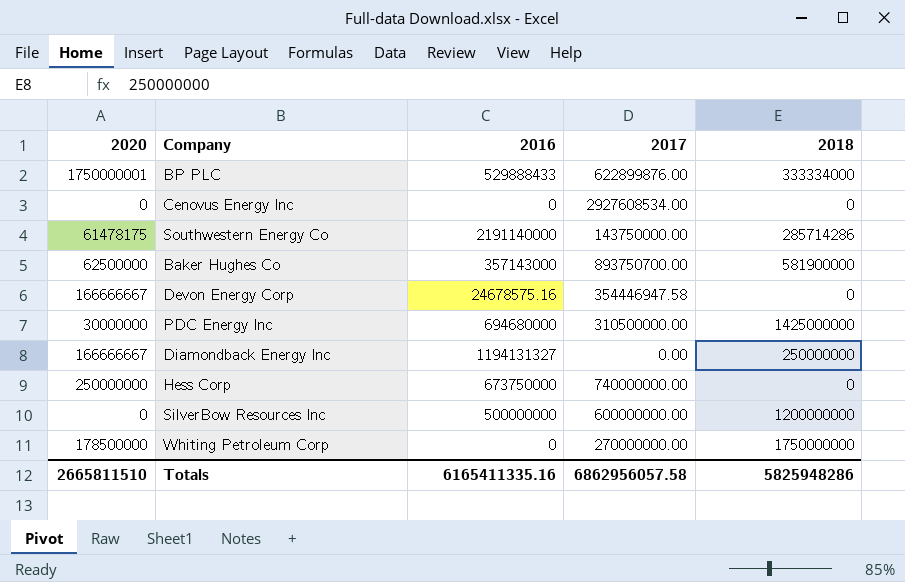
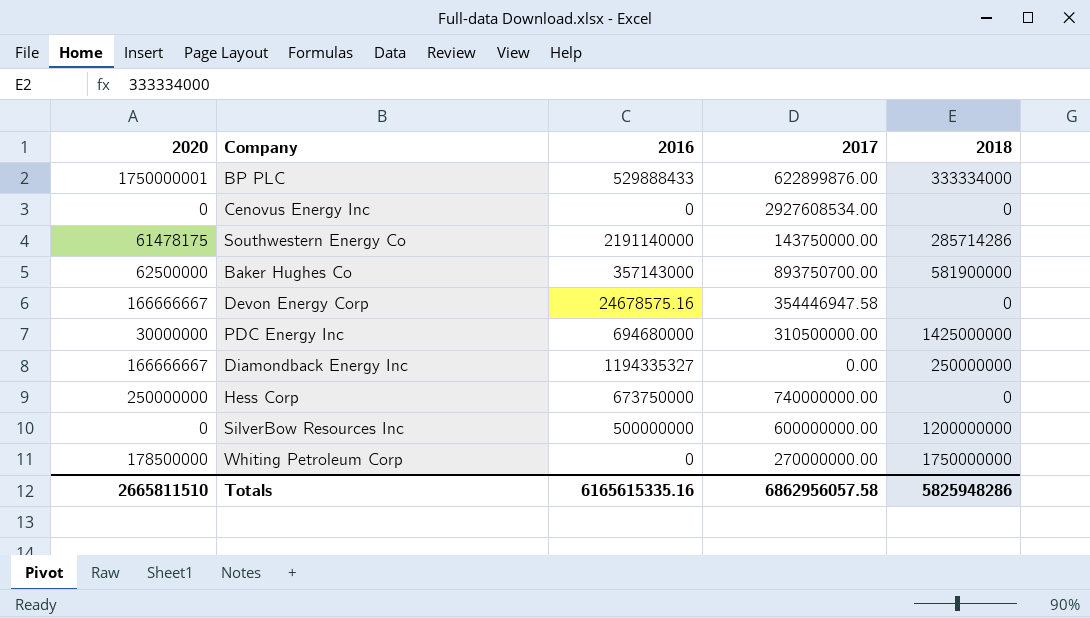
Diamondback Energy Inc | 2016: 1194131327 -> 1194335327
Totals | 2016: 6165411335.16 -> 6165615335.16

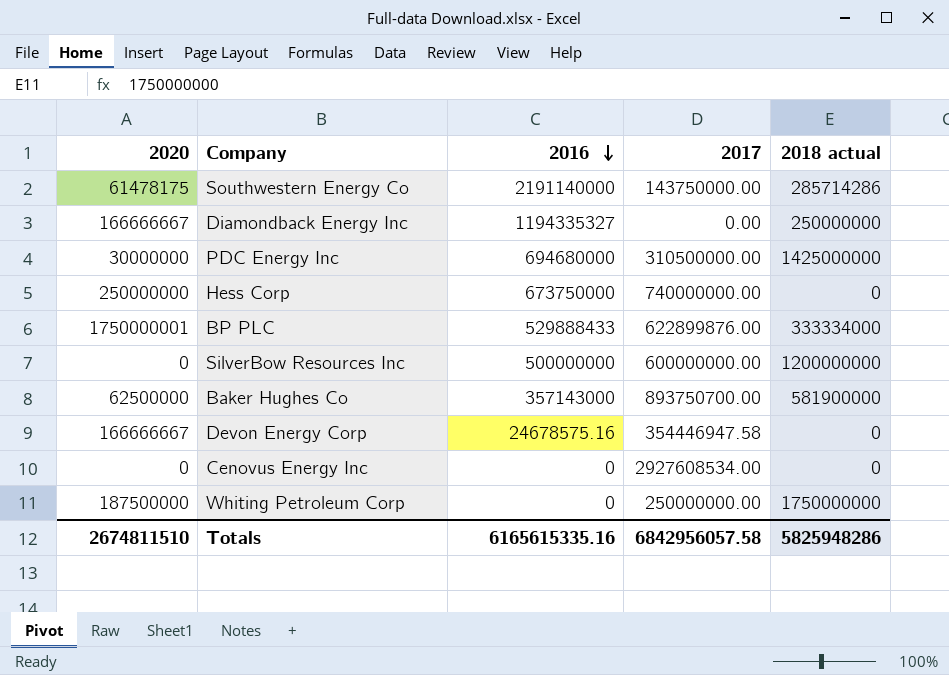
row order: none -> 2016 descending
column name: 2018 -> 2018 actual
Whiting Petroleum Corp | 2020: 178500000 -> 187500000
Whiting Petroleum Corp | 2017: 270000000.00 -> 250000000.00
Totals | 2020: 2665811510 -> 2674811510
Totals | 2017: 6862956057.58 -> 6842956057.58

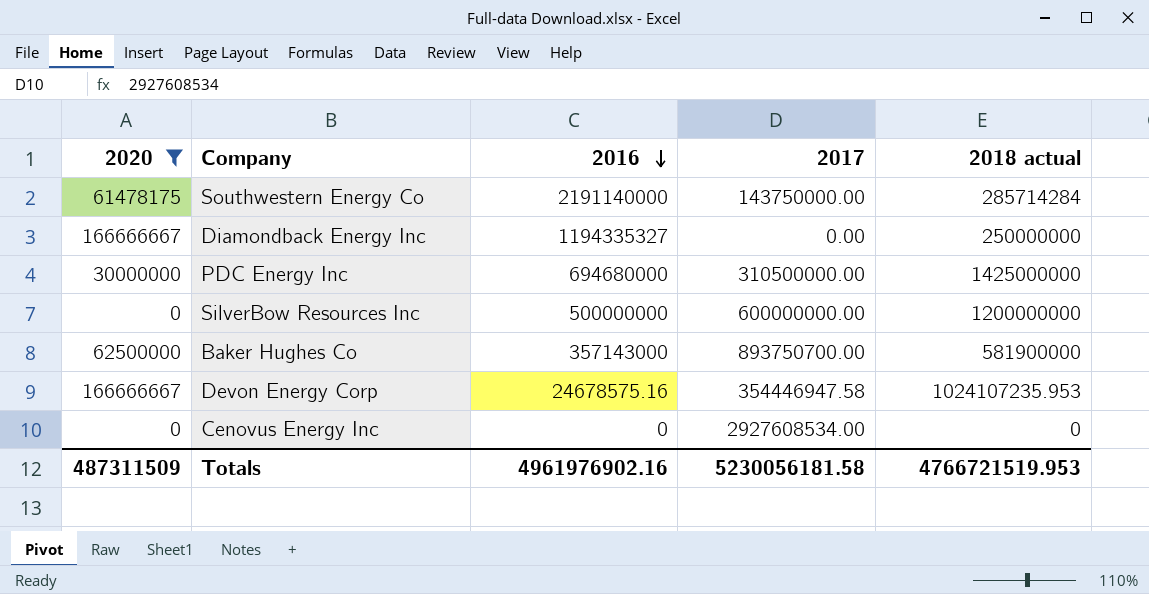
filter: none -> 2020 <= 166666667
Southwestern Energy Co | 2018 actual: 285714286 -> 285714284
Devon Energy Corp | 2018 actual: 0 -> 1024107235.953
Totals | 2020: 2674811510 -> 487311509
Totals | 2016: 6165615335.16 -> 4961976902.16
Totals | 2017: 6842956057.58 -> 5230056181.58
Totals | 2018 actual: 5825948286 -> 4766721519.953

